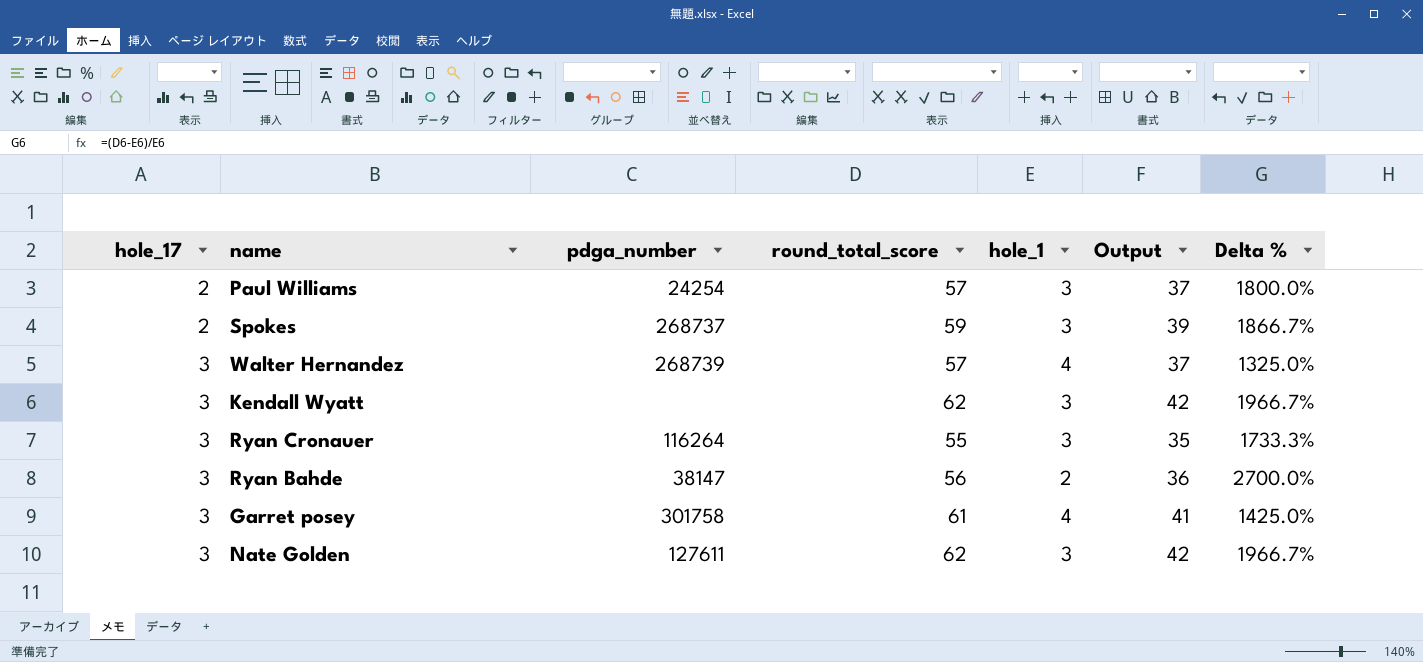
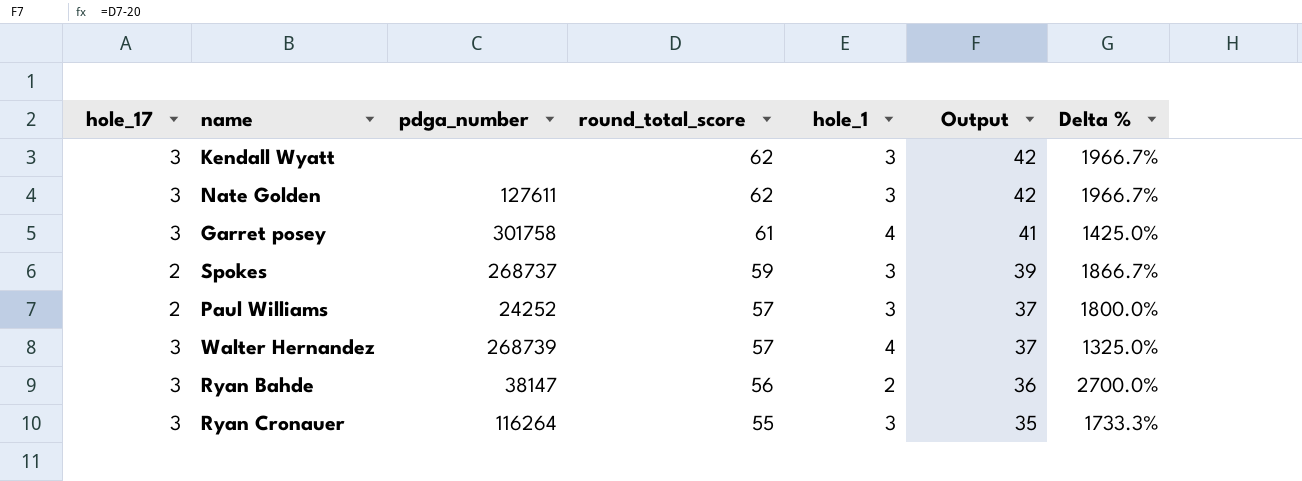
row order: hole_17 ascending -> round_total_score descending
Paul Williams | pdga_number: 24254 -> 24252

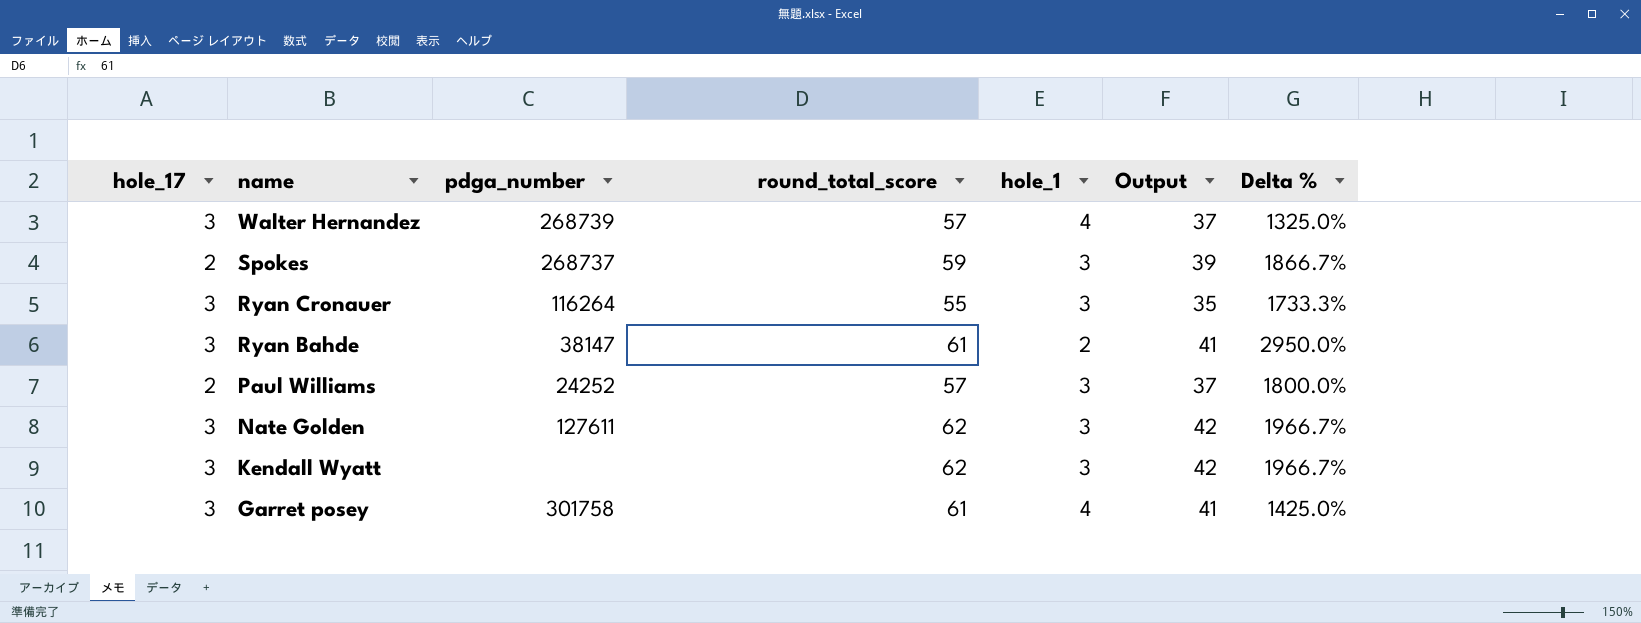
row order: round_total_score descending -> name descending
Ryan Bahde | round_total_score: 56 -> 61
Ryan Bahde | Output: 36 -> 41
Ryan Bahde | Delta %: 2700.0% -> 2950.0%

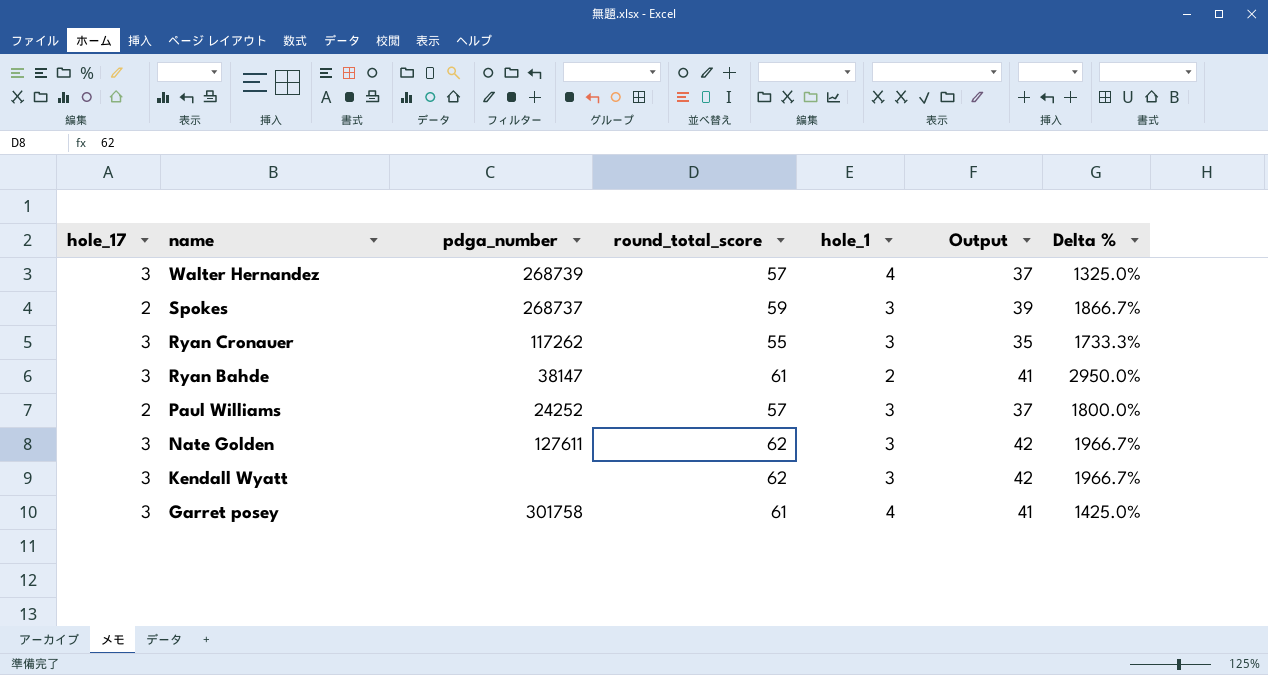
Ryan Cronauer | pdga_number: 116264 -> 117262

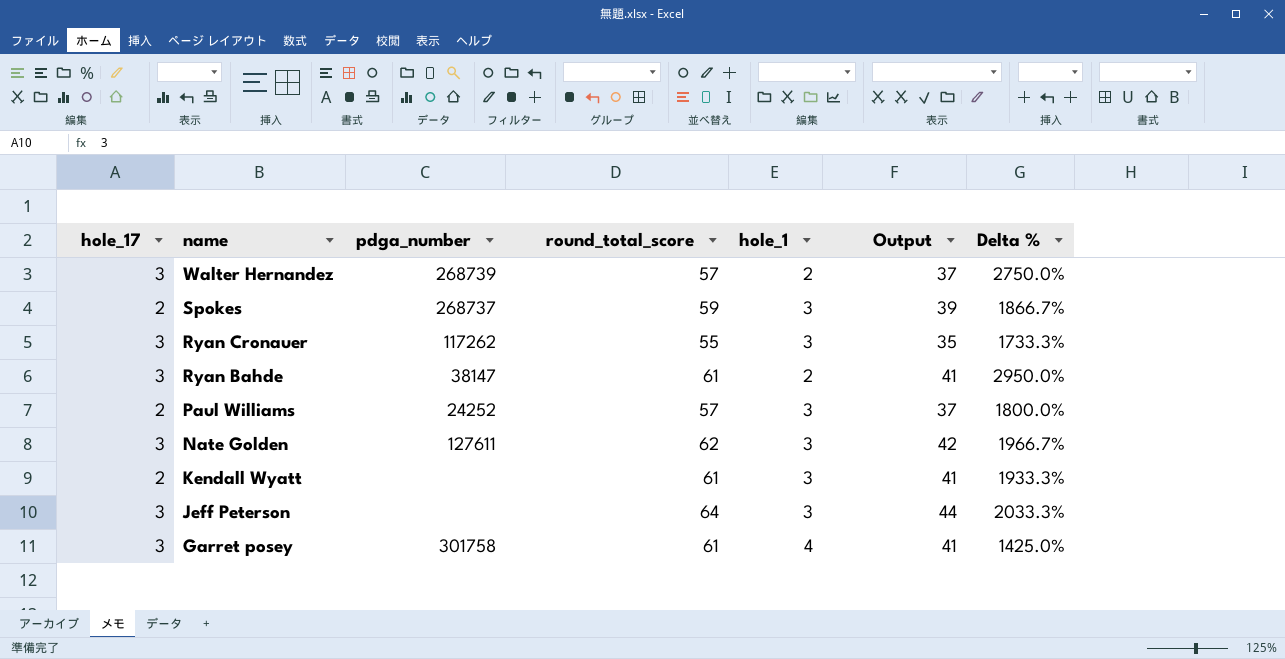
Walter Hernandez | hole_1: 4 -> 2
Walter Hernandez | Delta %: 1325.0% -> 2750.0%
Kendall Wyatt | hole_17: 3 -> 2
Kendall Wyatt | round_total_score: 62 -> 61
Kendall Wyatt | Output: 42 -> 41
Kendall Wyatt | Delta %: 1966.7% -> 1933.3%
row Jeff Peterson: none -> 3 | none | 64 | 3 | 44 | 2033.3%

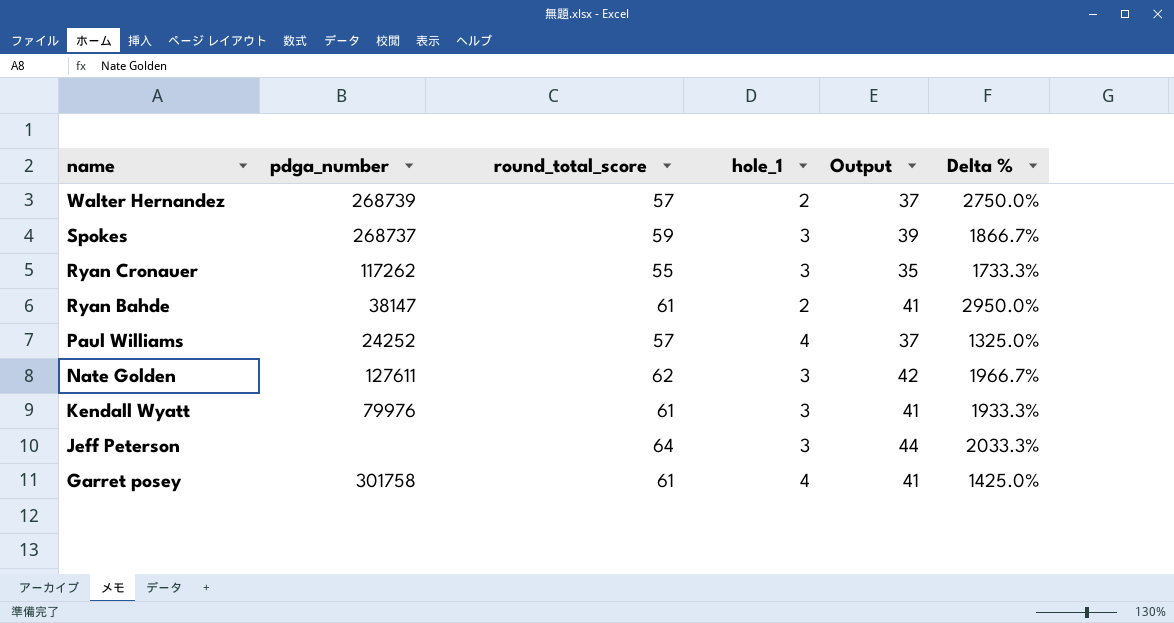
column hole_17 | position: 1 -> none
Paul Williams | hole_1: 3 -> 4
Paul Williams | Delta %: 1800.0% -> 1325.0%
Kendall Wyatt | pdga_number: none -> 79976

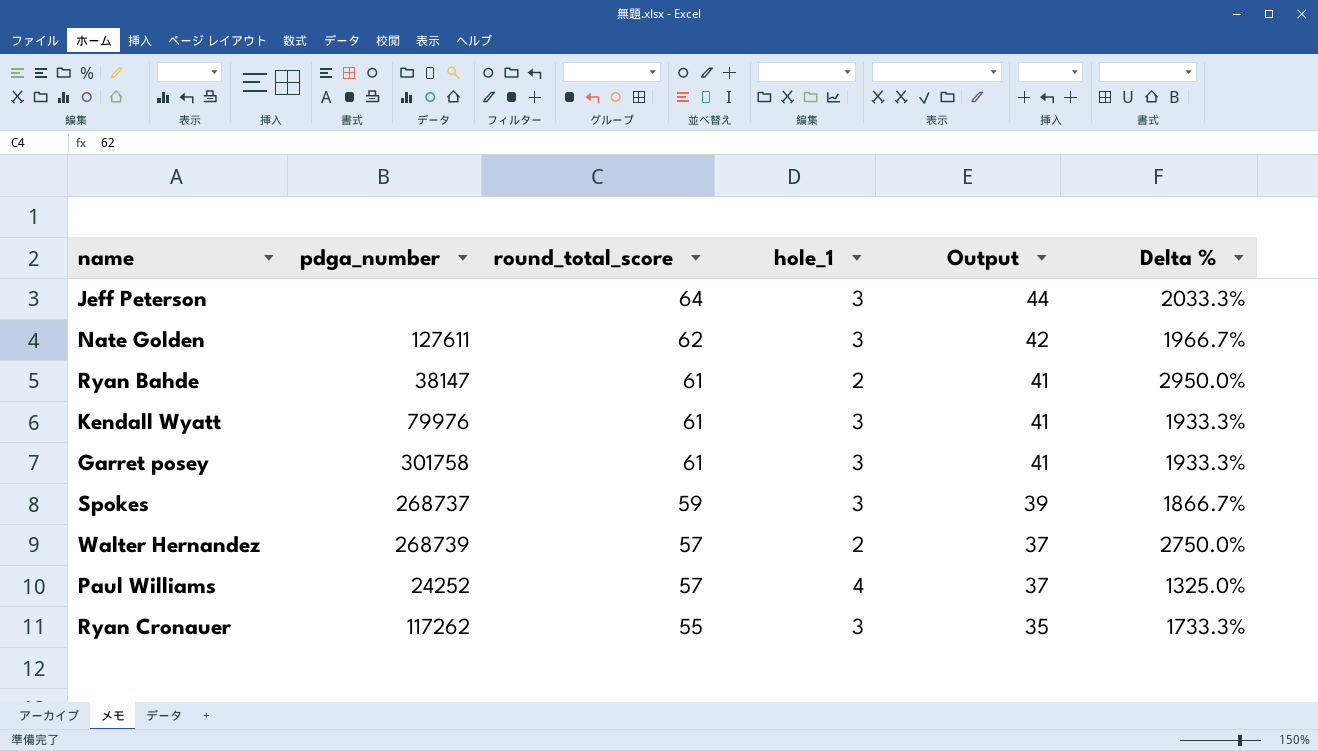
row order: name descending -> round_total_score descending
Garret posey | hole_1: 4 -> 3
Garret posey | Delta %: 1425.0% -> 1933.3%

